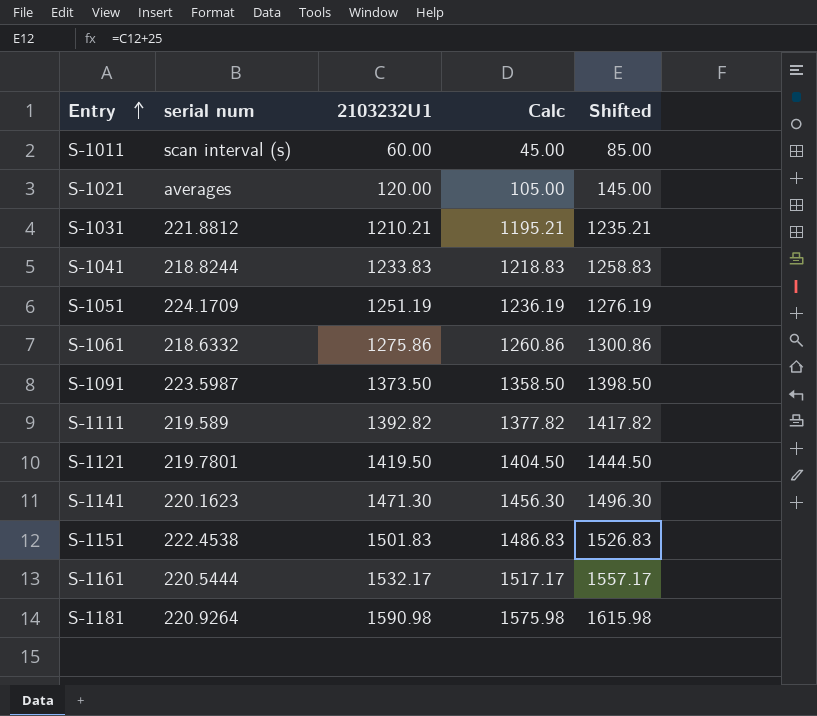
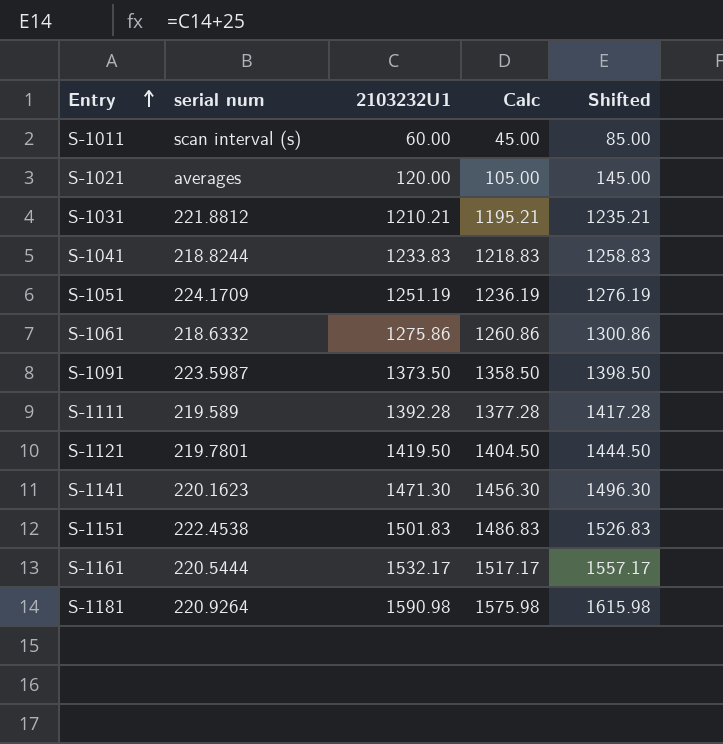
S-1111 | 2103232U1: 1392.82 -> 1392.28
S-1111 | Calc: 1377.82 -> 1377.28
S-1111 | Shifted: 1417.82 -> 1417.28

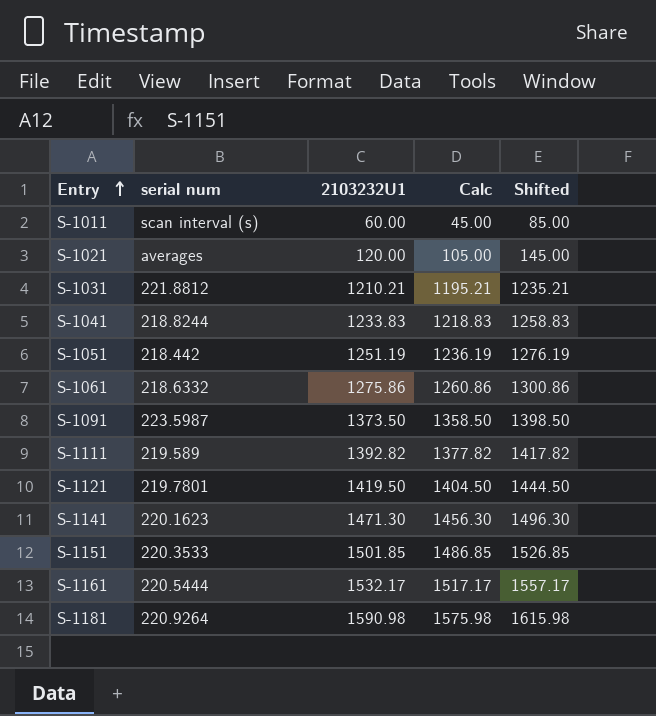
S-1051 | serial num: 224.1709 -> 218.442
S-1111 | 2103232U1: 1392.28 -> 1392.82
S-1111 | Calc: 1377.28 -> 1377.82
S-1111 | Shifted: 1417.28 -> 1417.82
S-1151 | serial num: 222.4538 -> 220.3533
S-1151 | 2103232U1: 1501.83 -> 1501.85
S-1151 | Calc: 1486.83 -> 1486.85
S-1151 | Shifted: 1526.83 -> 1526.85

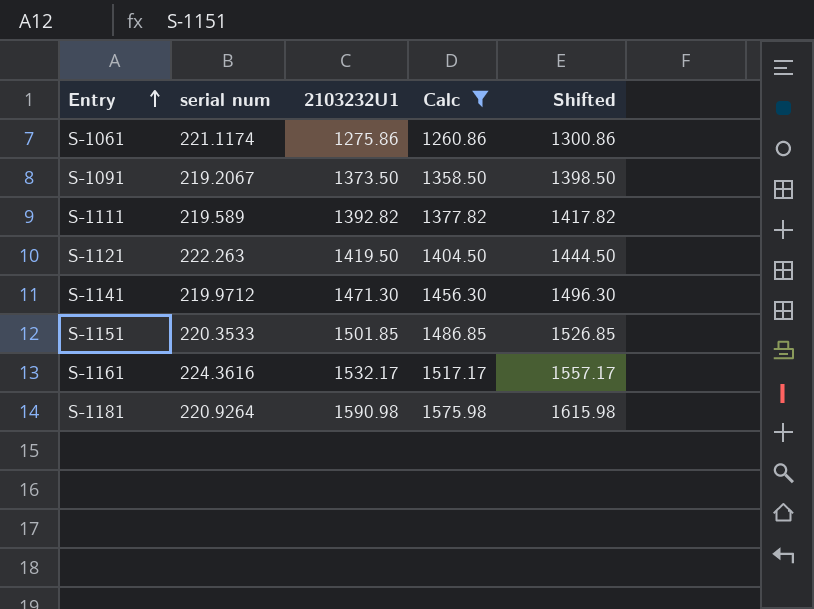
filter: none -> Calc >= 1260.86
S-1061 | serial num: 218.6332 -> 221.1174
S-1091 | serial num: 223.5987 -> 219.2067
S-1121 | serial num: 219.7801 -> 222.263
S-1141 | serial num: 220.1623 -> 219.9712
S-1161 | serial num: 220.5444 -> 224.3616

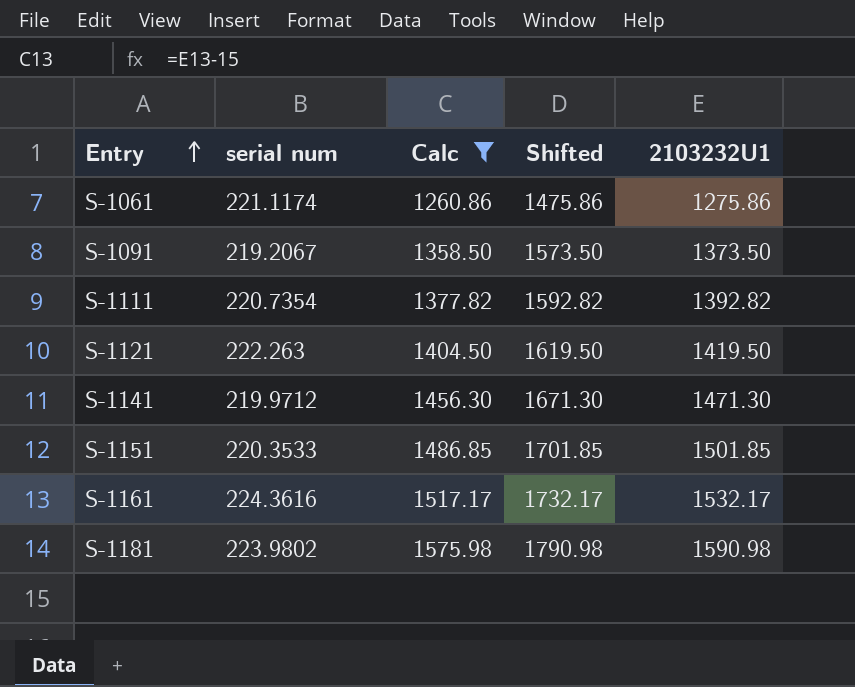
column Shifted | formula: [2103232U1] + 25 -> [2103232U1] + 200
column 2103232U1 | position: 3 -> 5
S-1111 | serial num: 219.589 -> 220.7354
S-1181 | serial num: 220.9264 -> 223.9802

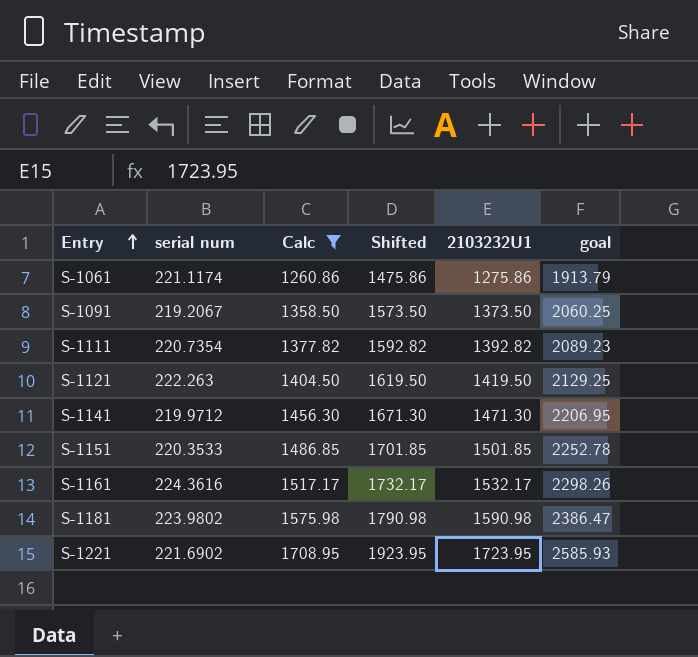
column goal | formula: none -> [2103232U1] * 1.5
row S-1221: none -> 221.6902 | 1708.95 | 1923.95 | 1723.95 | 2585.93

